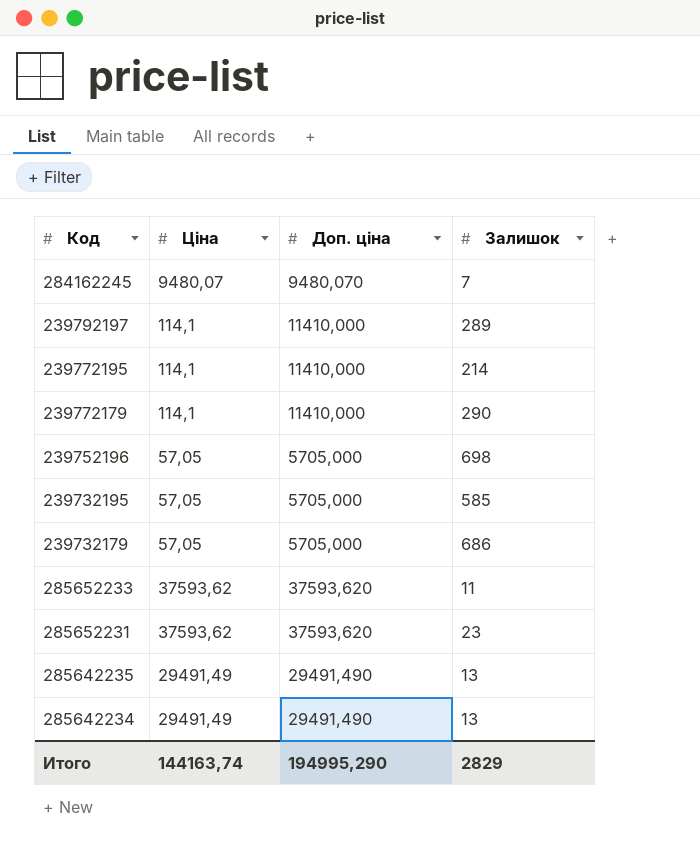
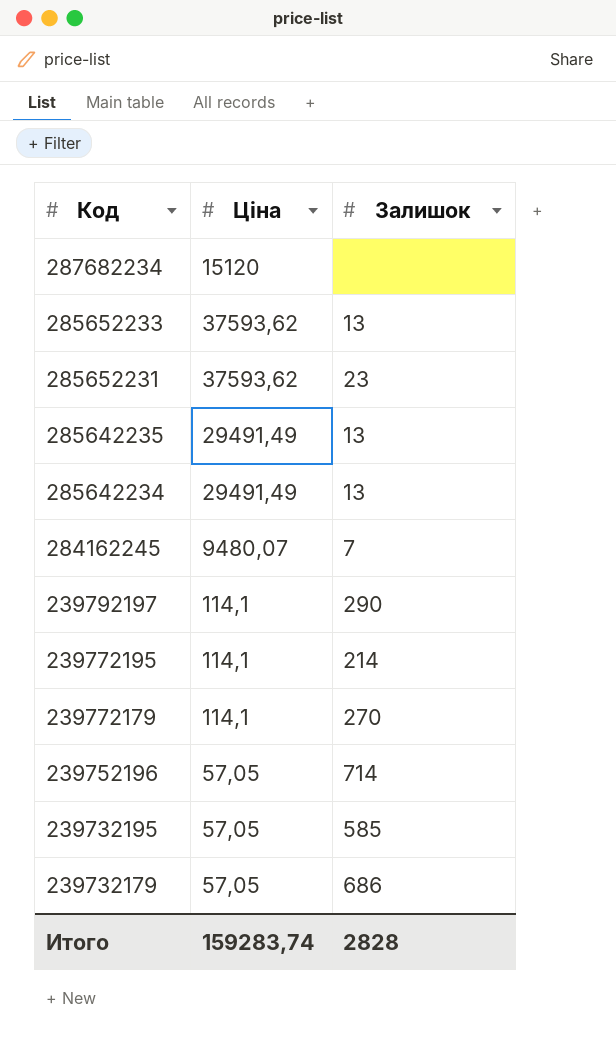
row order: none -> Код descending
column Доп. ціна | position: 3 -> none
row 287682234: none -> 15120 | none
285652233 | Залишок: 11 -> 13
239792197 | Залишок: 289 -> 290
239772179 | Залишок: 290 -> 270
239752196 | Залишок: 698 -> 714
Итого | Ціна: 144163,74 -> 159283,74
Итого | Залишок: 2829 -> 2828

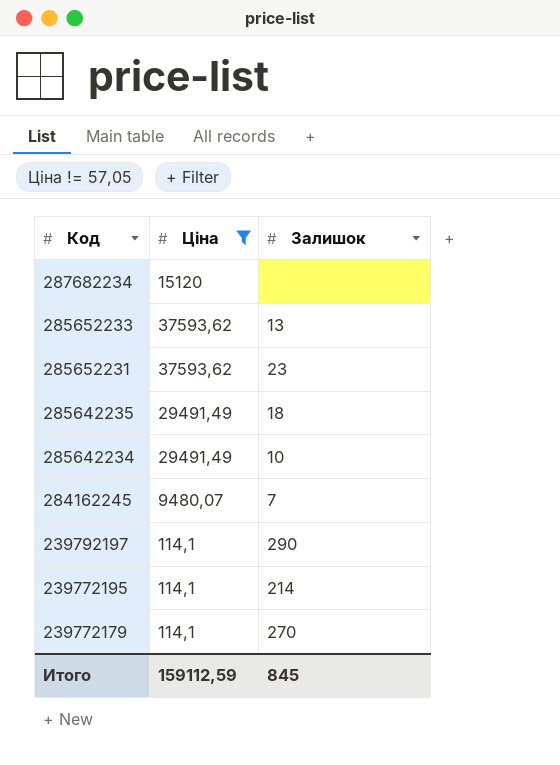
filter: none -> Ціна != 57,05
285642235 | Залишок: 13 -> 18
285642234 | Залишок: 13 -> 10
Итого | Ціна: 159283,74 -> 159112,59
Итого | Залишок: 2828 -> 845

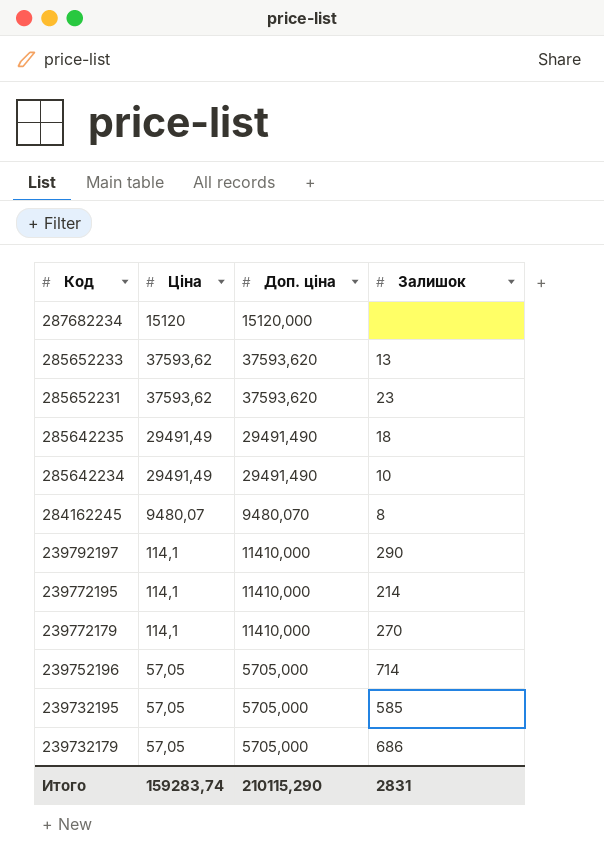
filter: Ціна != 57,05 -> none
column Доп. ціна | position: none -> 3
284162245 | Залишок: 7 -> 8
Итого | Ціна: 159112,59 -> 159283,74
Итого | Залишок: 845 -> 2831

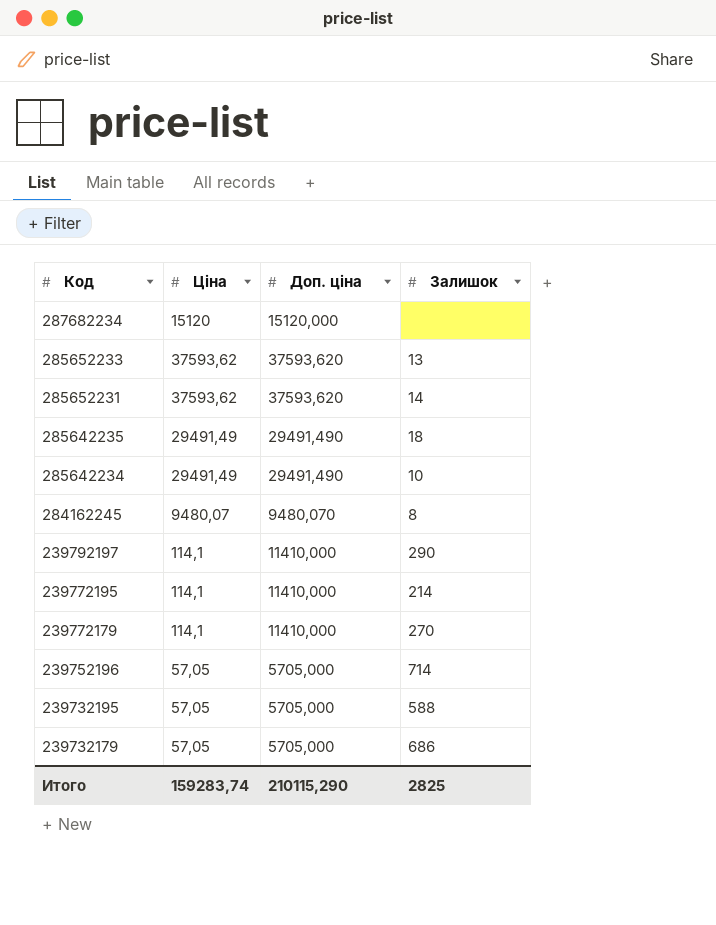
285652231 | Залишок: 23 -> 14
239732195 | Залишок: 585 -> 588
Итого | Залишок: 2831 -> 2825

